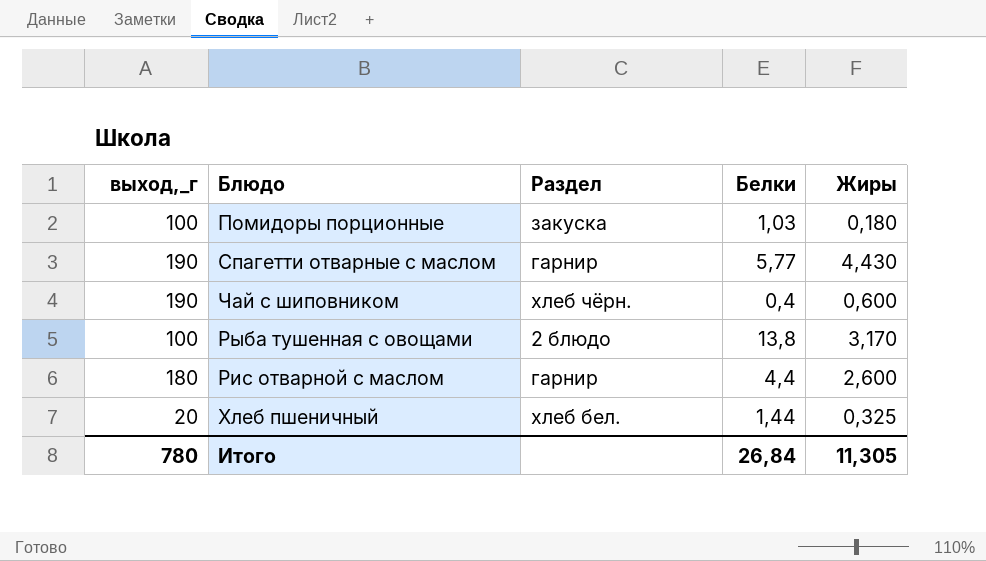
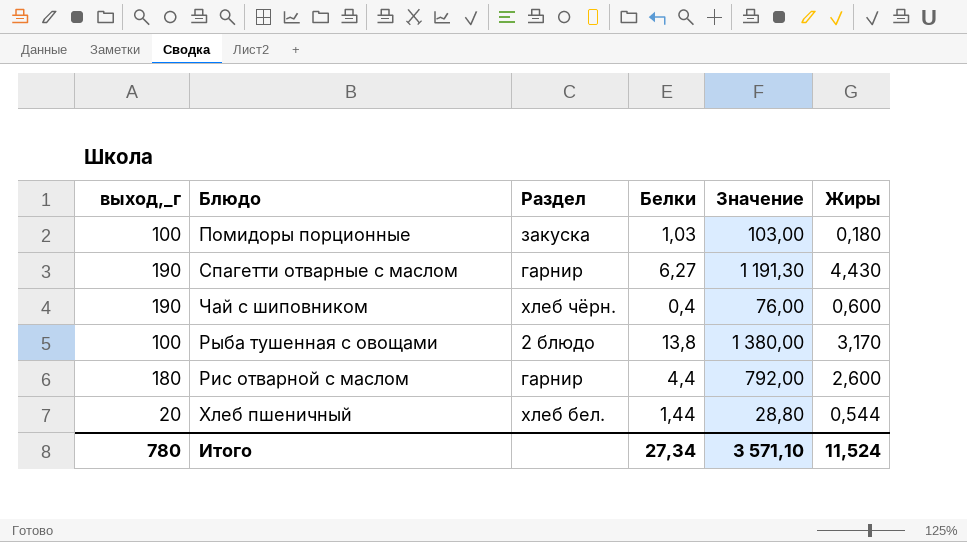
column Значение | formula: none -> [выход,_г] * [Белки]
Спагетти отварные с маслом | Белки: 5,77 -> 6,27
Хлеб пшеничный | Жиры: 0,325 -> 0,544
Итого | Белки: 26,84 -> 27,34
Итого | Жиры: 11,305 -> 11,524

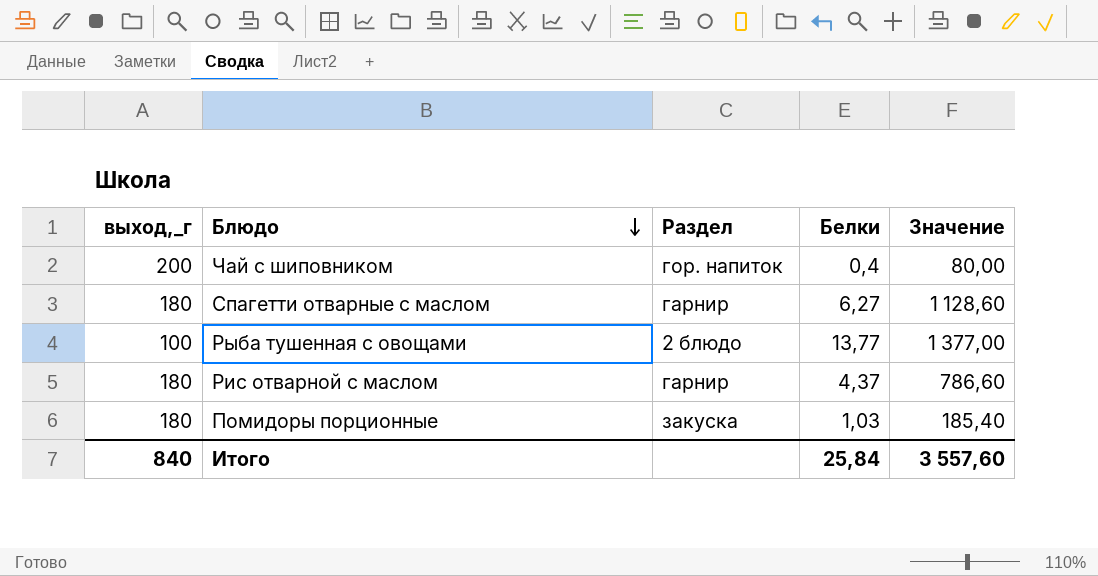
row order: none -> Блюдо descending
column Жиры | position: 6 -> none
row Хлеб пшеничный: 20 | хлеб бел. | 1,44 | 28,80 | 0,544 -> none
Чай с шиповником | выход,_г: 190 -> 200
Чай с шиповником | Раздел: хлеб чёрн. -> гор. напиток
Чай с шиповником | Значение: 76,00 -> 80,00
Спагетти отварные с маслом | выход,_г: 190 -> 180
Спагетти отварные с маслом | Значение: 1 191,30 -> 1 128,60
Рыба тушенная с овощами | Белки: 13,8 -> 13,77
Рыба тушенная с овощами | Значение: 1 380,00 -> 1 377,00
Рис отварной с маслом | Белки: 4,4 -> 4,37
Рис отварной с маслом | Значение: 792,00 -> 786,60
Помидоры порционные | выход,_г: 100 -> 180
Помидоры порционные | Значение: 103,00 -> 185,40
Итого | выход,_г: 780 -> 840
Итого | Белки: 27,34 -> 25,84
Итого | Значение: 3 571,10 -> 3 557,60

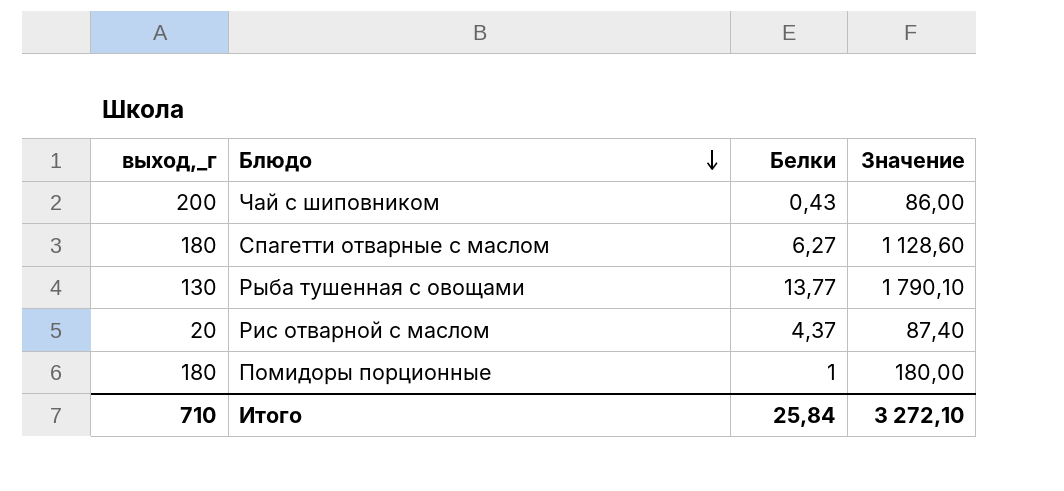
column Раздел | position: 3 -> none
Чай с шиповником | Белки: 0,4 -> 0,43
Чай с шиповником | Значение: 80,00 -> 86,00
Рыба тушенная с овощами | выход,_г: 100 -> 130
Рыба тушенная с овощами | Значение: 1 377,00 -> 1 790,10
Рис отварной с маслом | выход,_г: 180 -> 20
Рис отварной с маслом | Значение: 786,60 -> 87,40
Помидоры порционные | Белки: 1,03 -> 1
Помидоры порционные | Значение: 185,40 -> 180,00
Итого | выход,_г: 840 -> 710
Итого | Значение: 3 557,60 -> 3 272,10

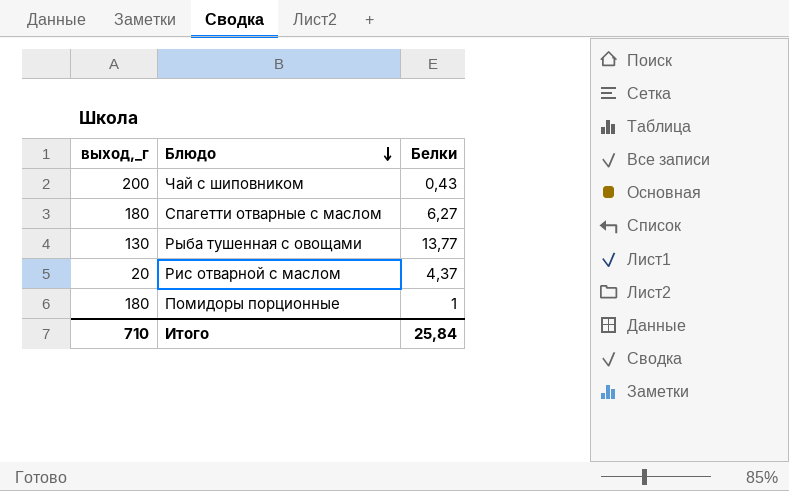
column Значение | formula: [выход,_г] * [Белки] -> none

